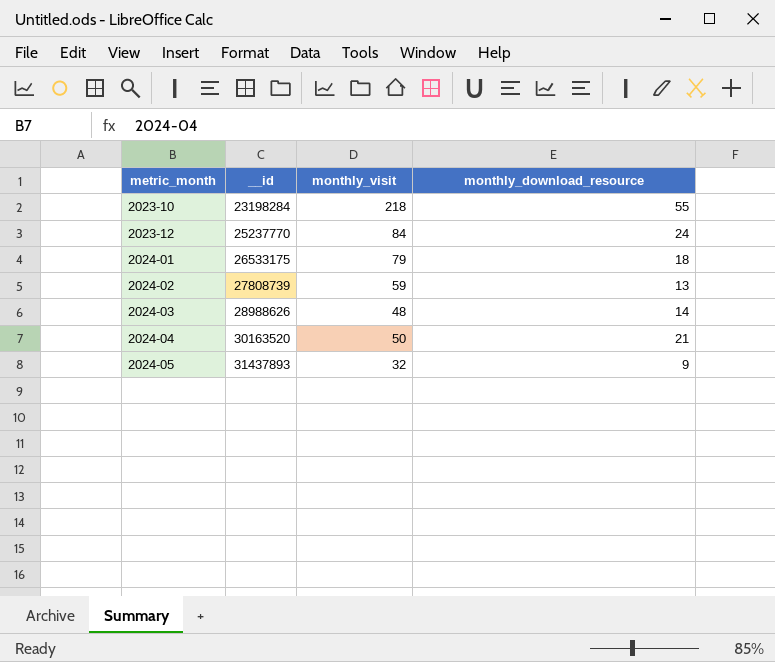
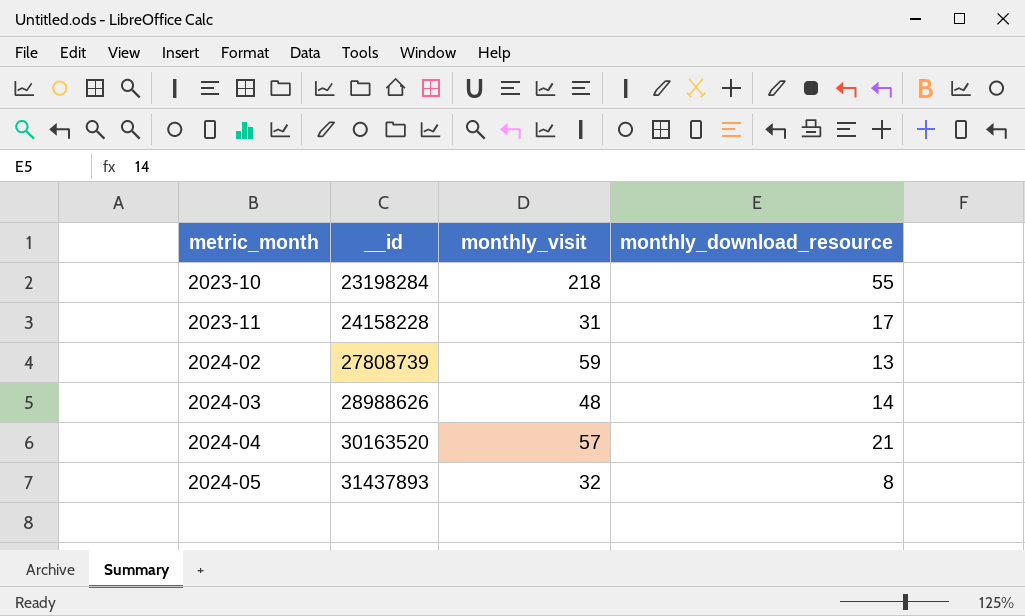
row 2023-12: 25237770 | 84 | 24 -> none
row 2024-01: 26533175 | 79 | 18 -> none
row 2023-11: none -> 24158228 | 31 | 17
2024-04 | monthly_visit: 50 -> 57
2024-05 | monthly_download_resource: 9 -> 8

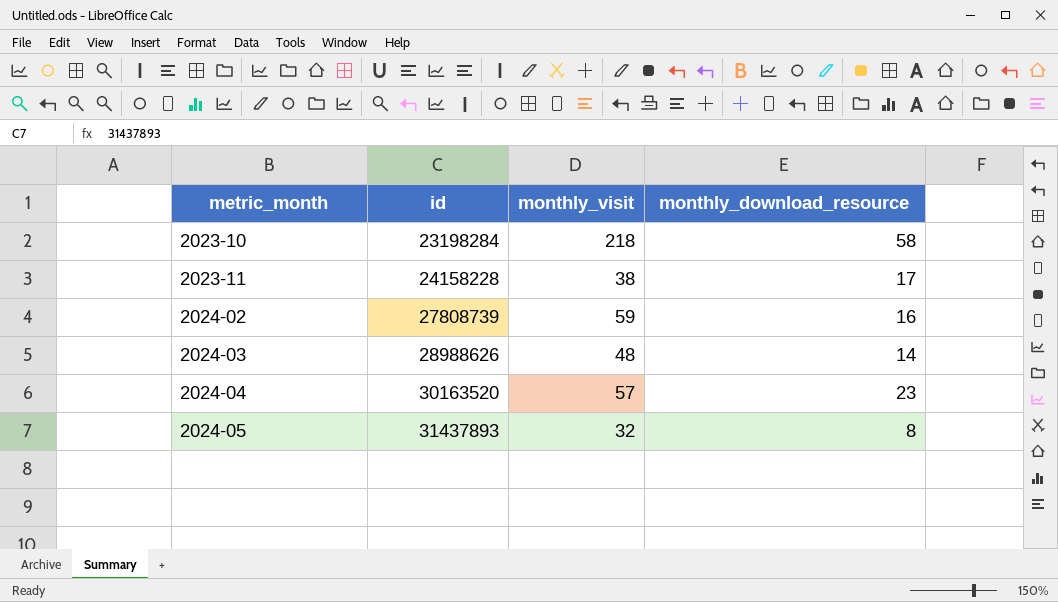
column name: __id -> id
2023-10 | monthly_download_resource: 55 -> 58
2023-11 | monthly_visit: 31 -> 38
2024-02 | monthly_download_resource: 13 -> 16
2024-04 | monthly_download_resource: 21 -> 23

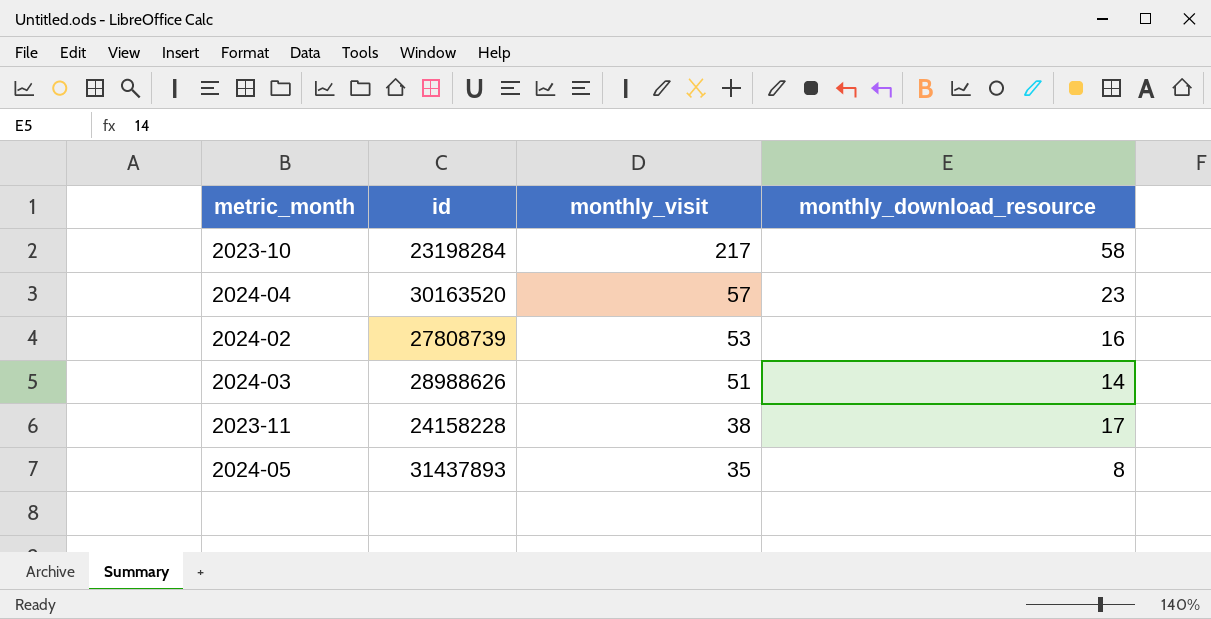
row order: metric_month ascending -> monthly_visit descending
2023-10 | monthly_visit: 218 -> 217
2024-02 | monthly_visit: 59 -> 53
2024-03 | monthly_visit: 48 -> 51
2024-05 | monthly_visit: 32 -> 35

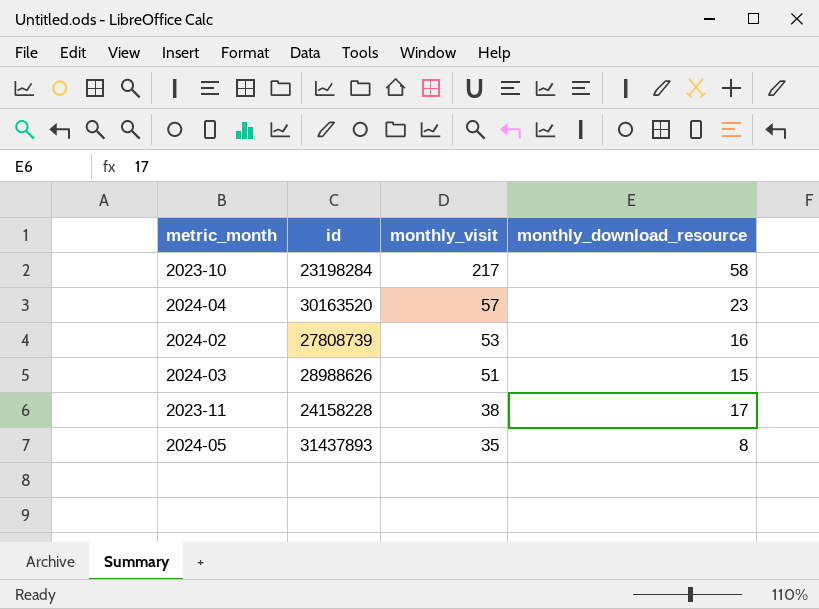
2024-03 | monthly_download_resource: 14 -> 15

